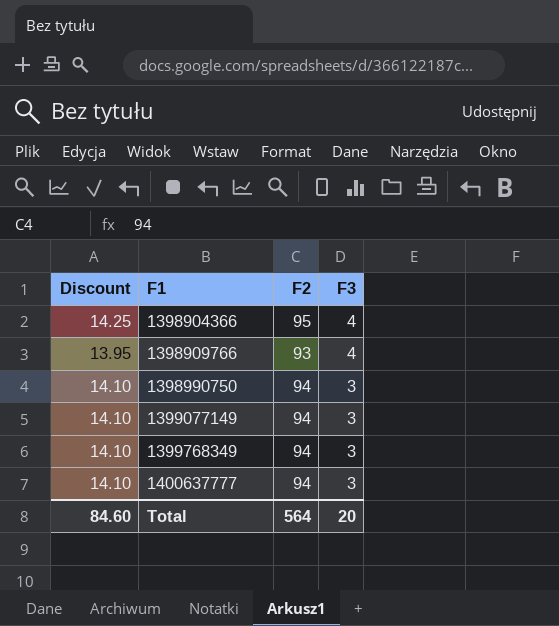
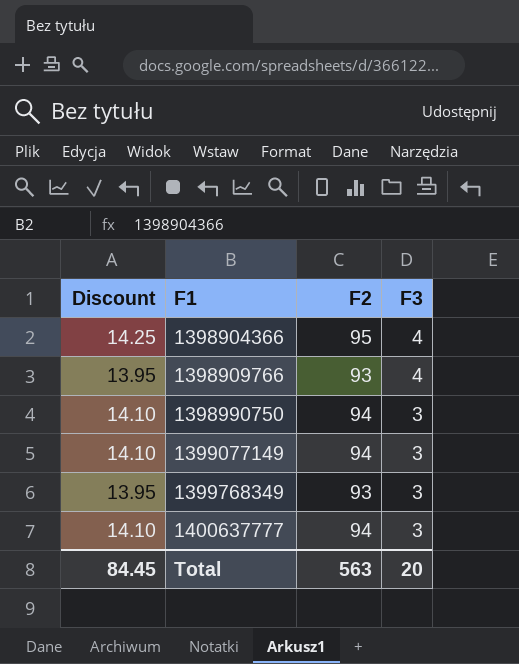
1399768349 | Discount: 14.10 -> 13.95
1399768349 | F2: 94 -> 93
Total | Discount: 84.60 -> 84.45
Total | F2: 564 -> 563

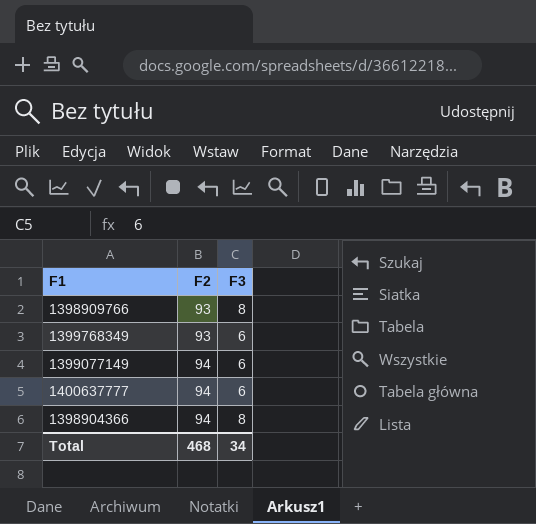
row order: F1 ascending -> F2 ascending
column Discount | formula: [F2] * 0.15 -> none
row 1398990750: 14.10 | 94 | 3 -> none
1398909766 | F3: 4 -> 8
1399768349 | F3: 3 -> 6
1399077149 | F3: 3 -> 6
1400637777 | F3: 3 -> 6
1398904366 | F2: 95 -> 94
1398904366 | F3: 4 -> 8
Total | F2: 563 -> 468
Total | F3: 20 -> 34

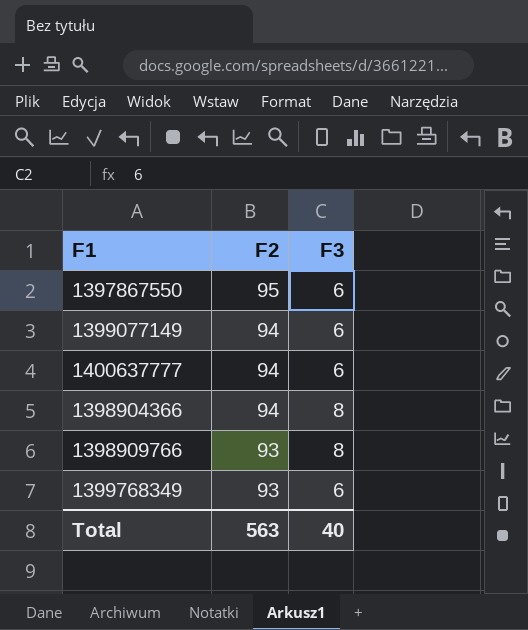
row order: F2 ascending -> F2 descending
row 1397867550: none -> 95 | 6
Total | F2: 468 -> 563
Total | F3: 34 -> 40

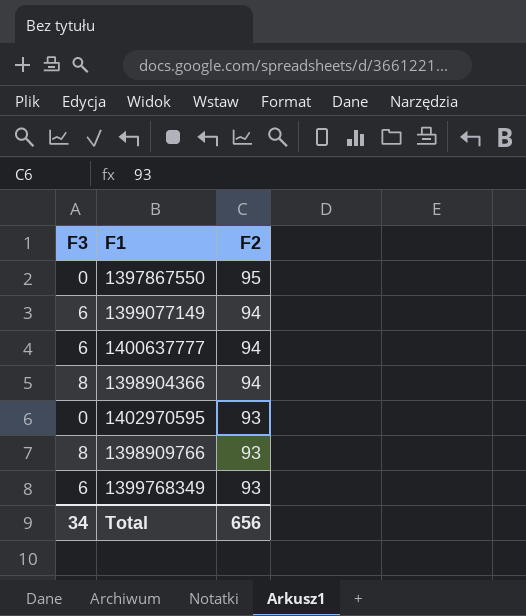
column F3 | position: 3 -> 1
1397867550 | F3: 6 -> 0
row 1402970595: none -> 0 | 93
Total | F3: 40 -> 34
Total | F2: 563 -> 656

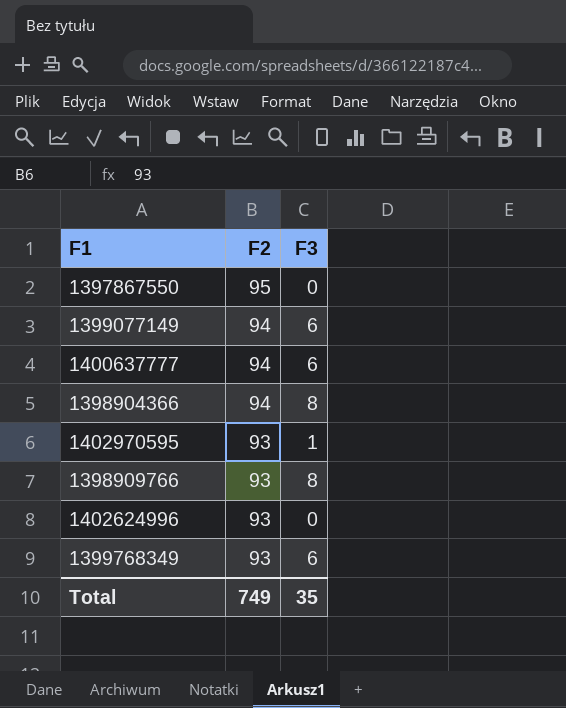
column F3 | position: 1 -> 3
1402970595 | F3: 0 -> 1
row 1402624996: none -> 93 | 0
Total | F2: 656 -> 749
Total | F3: 34 -> 35

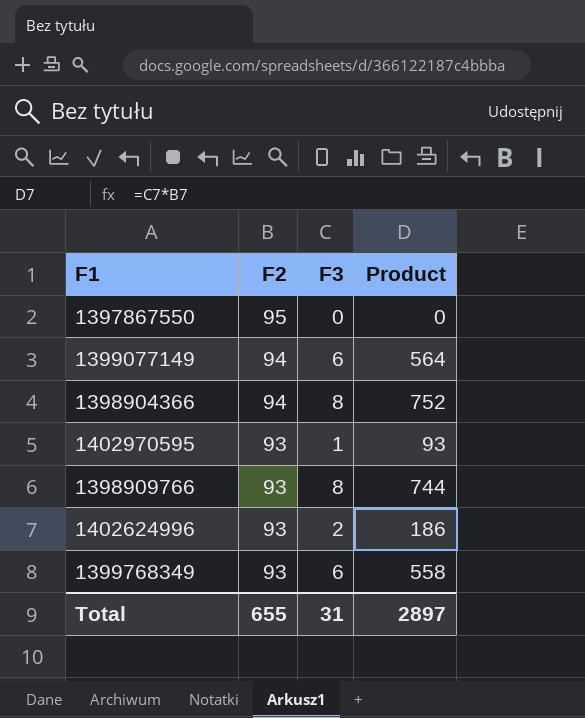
column Product | formula: none -> [F2] * [F3]
row 1400637777: 94 | 6 -> none
1402624996 | F3: 0 -> 2
Total | F2: 749 -> 655
Total | F3: 35 -> 31

